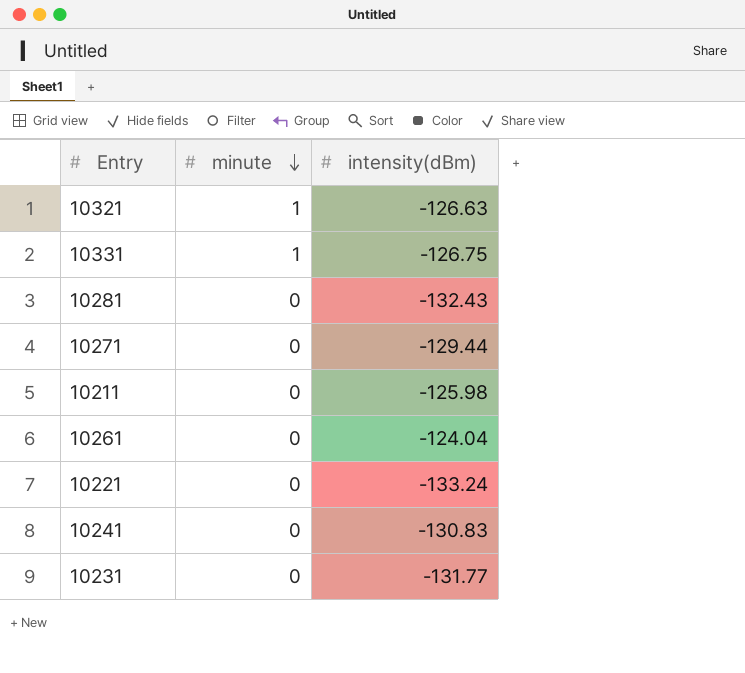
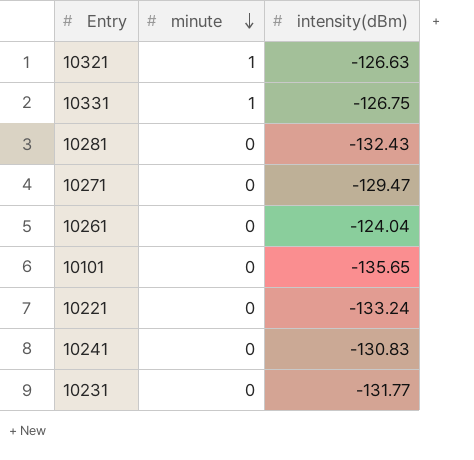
row 10211: 0 | -125.98 -> none
10271 | intensity(dBm): -129.44 -> -129.47
row 10101: none -> 0 | -135.65

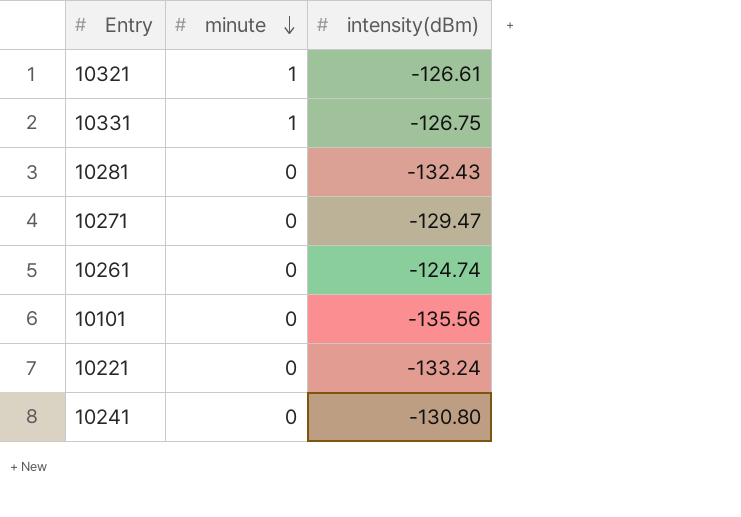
row 10231: 0 | -131.77 -> none
10321 | intensity(dBm): -126.63 -> -126.61
10261 | intensity(dBm): -124.04 -> -124.74
10101 | intensity(dBm): -135.65 -> -135.56
10241 | intensity(dBm): -130.83 -> -130.80

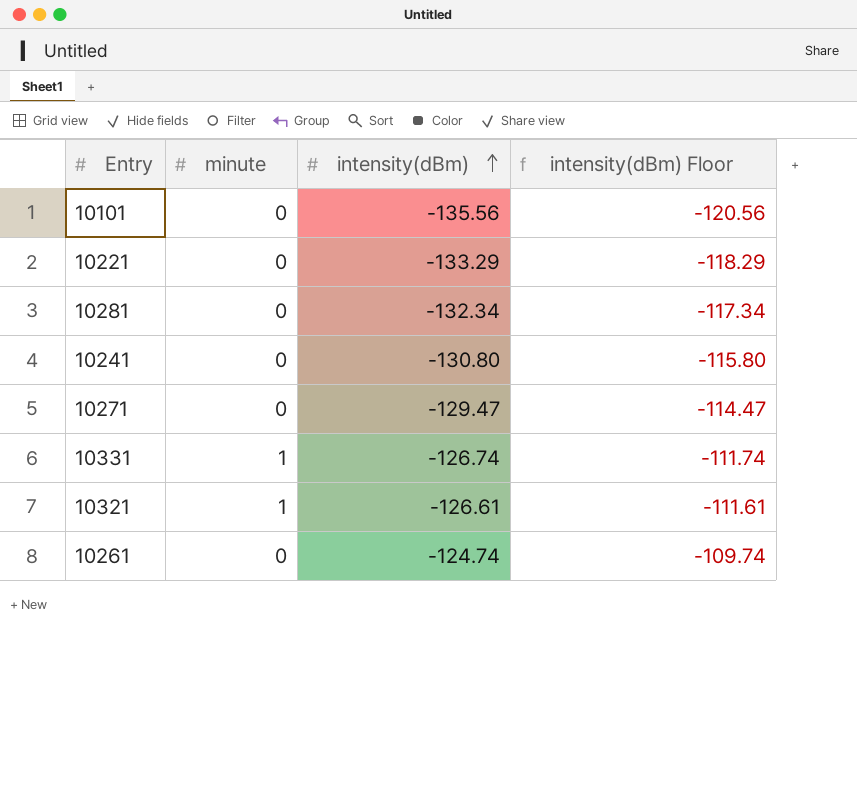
row order: minute descending -> intensity(dBm) ascending
column intensity(dBm) Floor | formula: none -> [intensity(dBm)] + 15
10221 | intensity(dBm): -133.24 -> -133.29
10281 | intensity(dBm): -132.43 -> -132.34
10331 | intensity(dBm): -126.75 -> -126.74

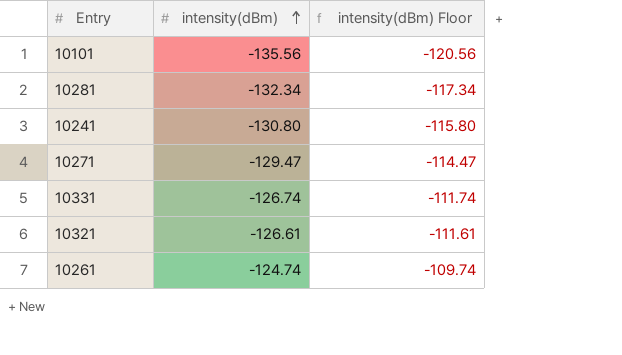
column minute | position: 2 -> none
row 10221: 0 | -133.29 | -118.29 -> none

